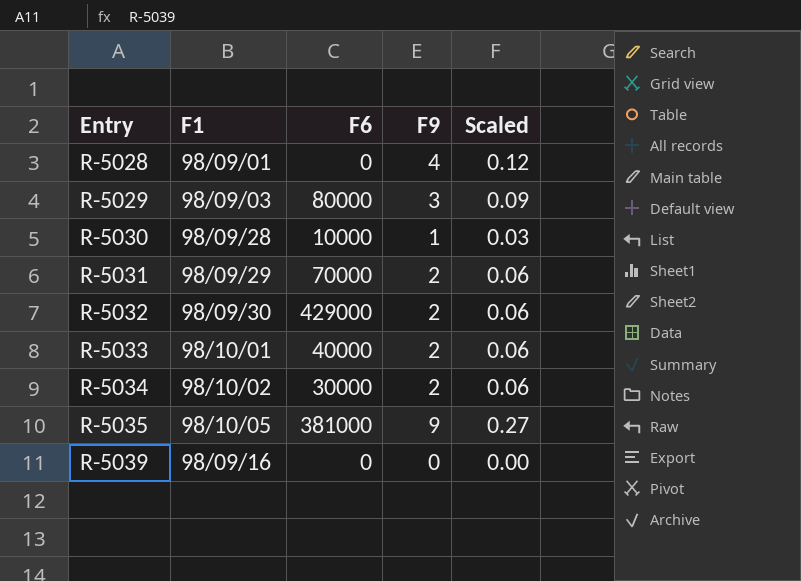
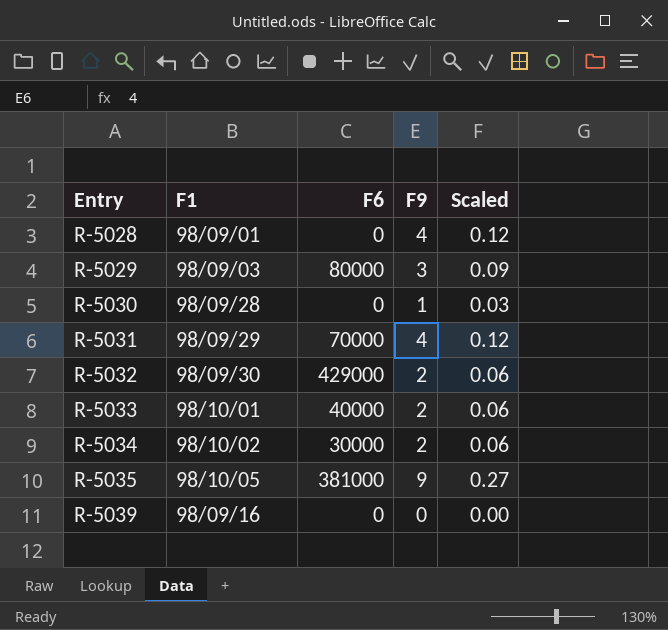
R-5030 | F6: 10000 -> 0
R-5031 | F9: 2 -> 4
R-5031 | Scaled: 0.06 -> 0.12

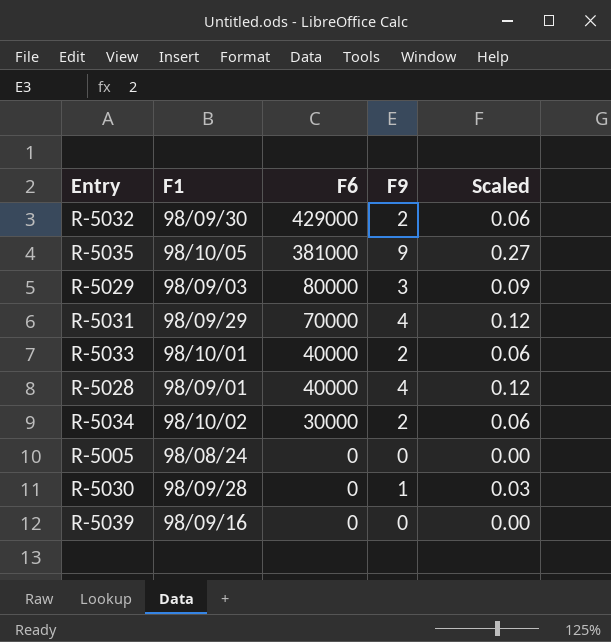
row order: Entry ascending -> F6 descending
R-5028 | F6: 0 -> 40000
row R-5005: none -> 98/08/24 | 0 | 0 | 0.00

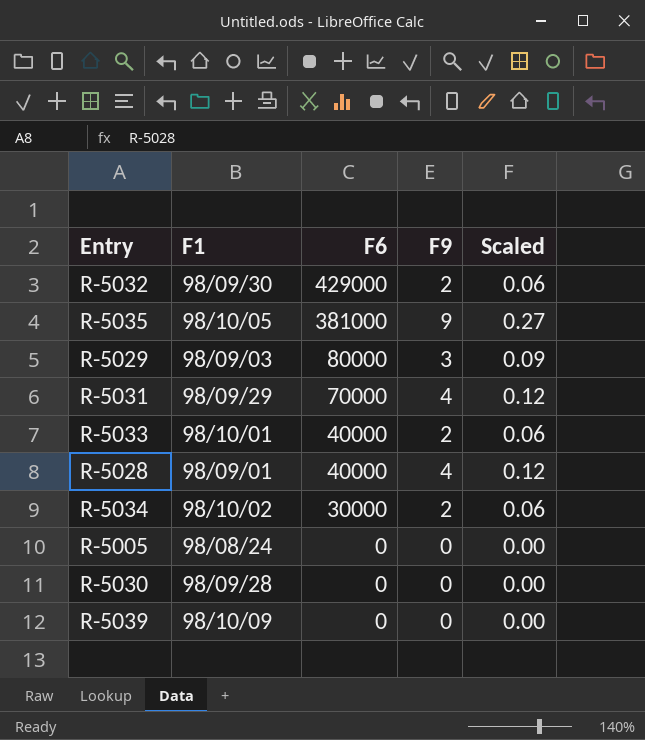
R-5030 | F9: 1 -> 0
R-5030 | Scaled: 0.03 -> 0.00
R-5039 | F1: 98/09/16 -> 98/10/09

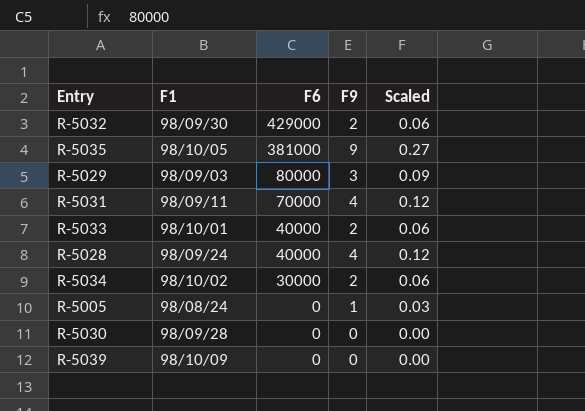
R-5031 | F1: 98/09/29 -> 98/09/11
R-5028 | F1: 98/09/01 -> 98/09/24
R-5005 | F9: 0 -> 1
R-5005 | Scaled: 0.00 -> 0.03

